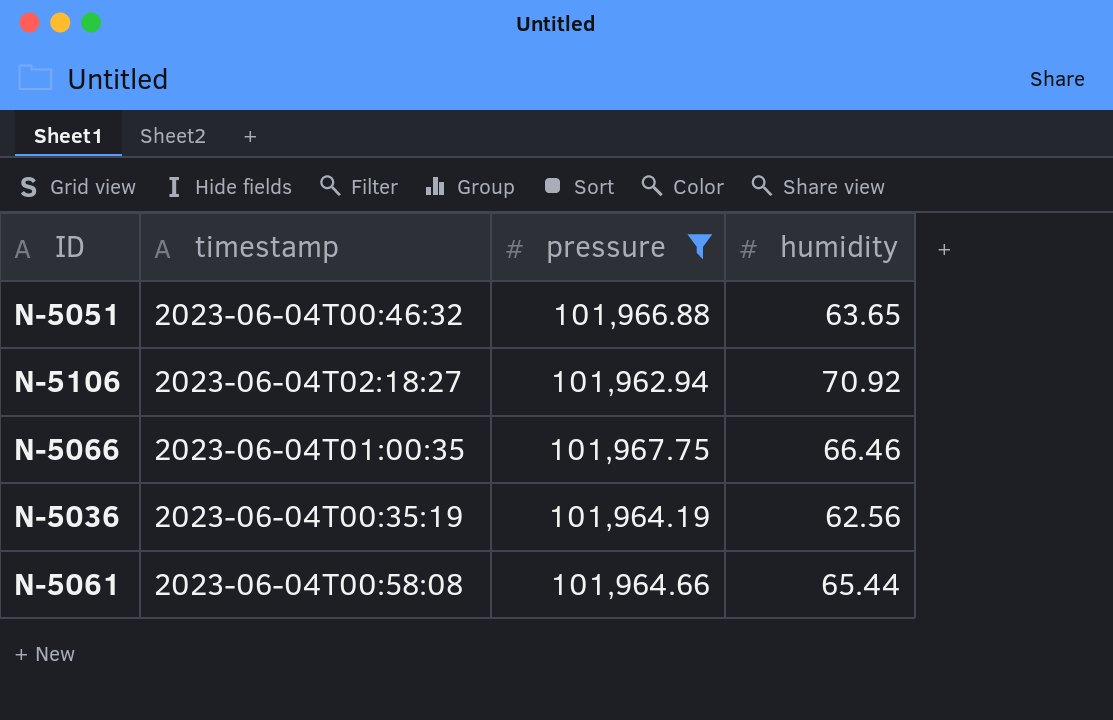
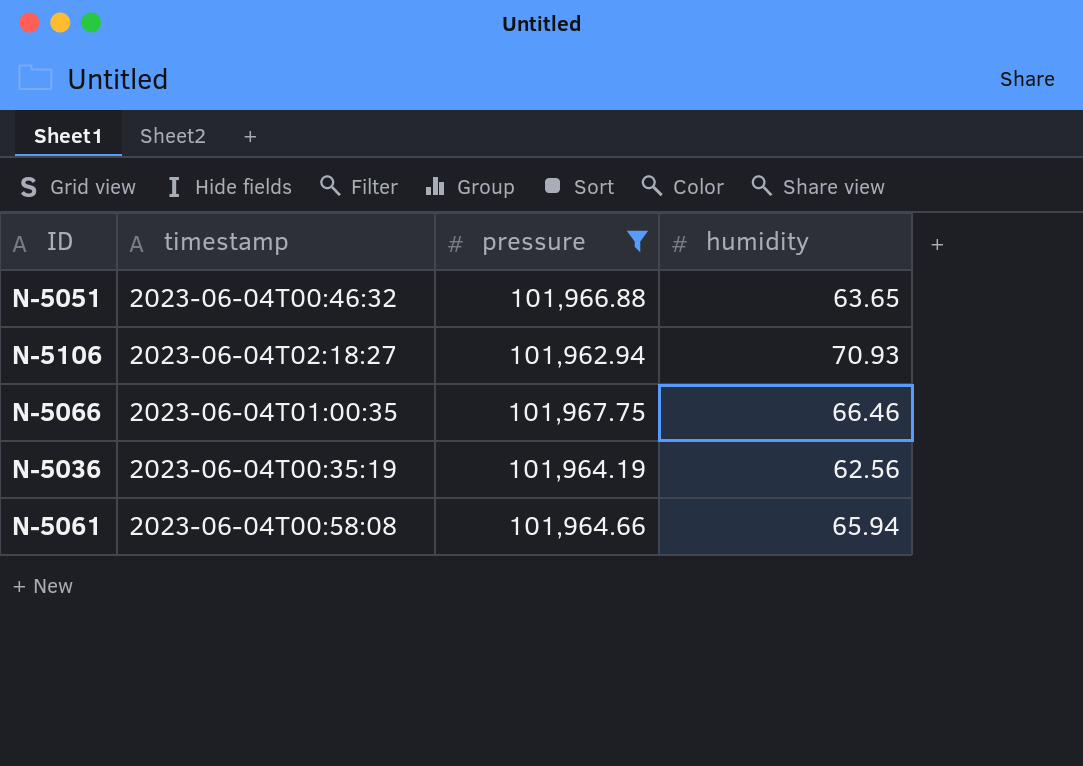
N-5106 | humidity: 70.92 -> 70.93
N-5061 | humidity: 65.44 -> 65.94

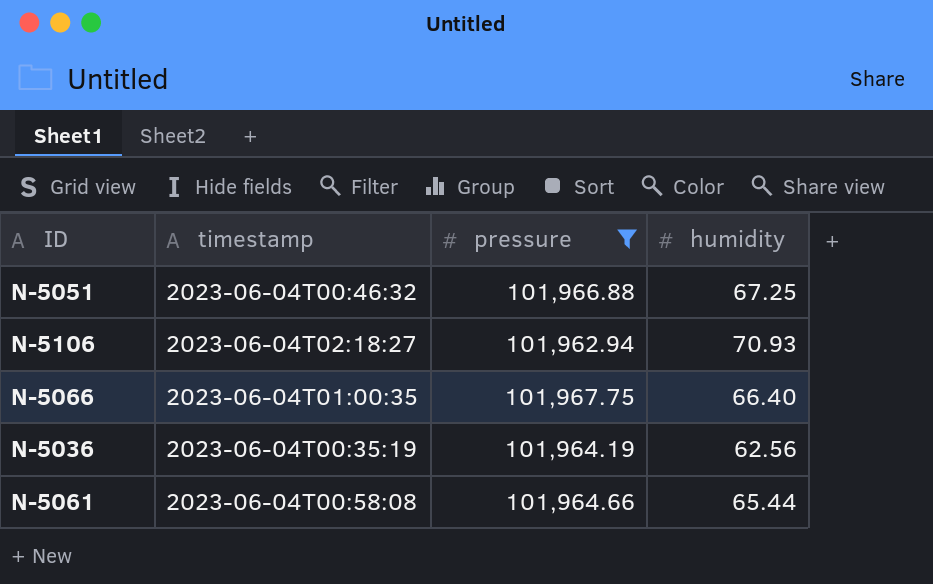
N-5051 | humidity: 63.65 -> 67.25
N-5066 | humidity: 66.46 -> 66.40
N-5061 | humidity: 65.94 -> 65.44

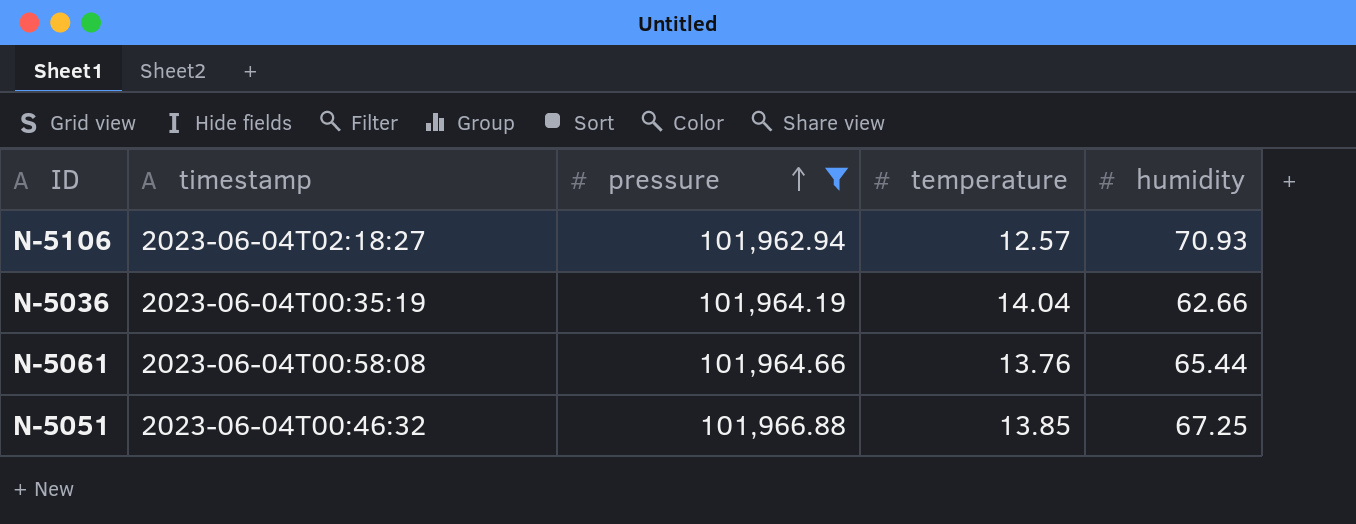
row order: none -> pressure ascending
column temperature | position: none -> 4
row N-5066: 2023-06-04T01:00:35 | 101,967.75 | 66.40 -> none
N-5036 | humidity: 62.56 -> 62.66

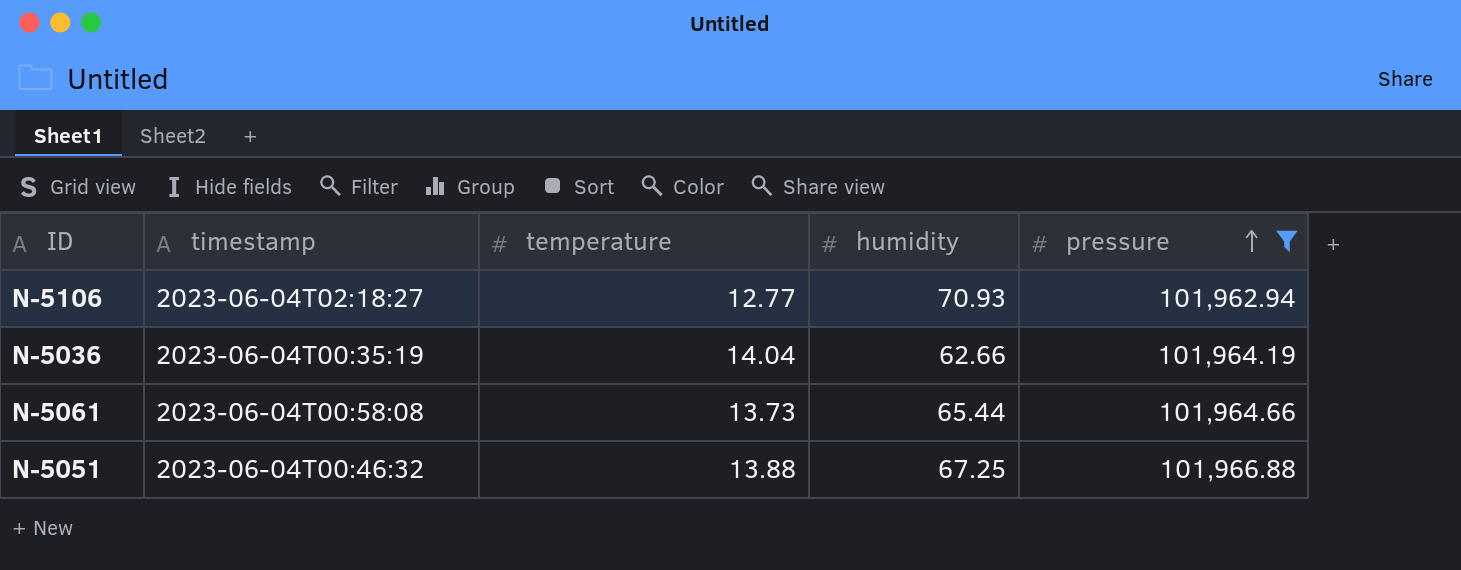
column pressure | position: 3 -> 5
N-5106 | temperature: 12.57 -> 12.77
N-5061 | temperature: 13.76 -> 13.73
N-5051 | temperature: 13.85 -> 13.88

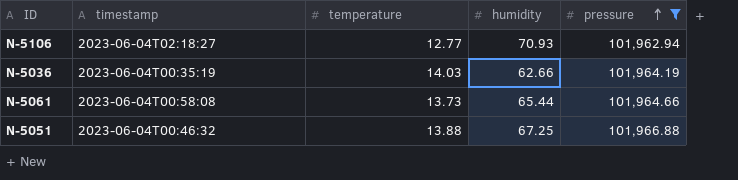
N-5036 | temperature: 14.04 -> 14.03

